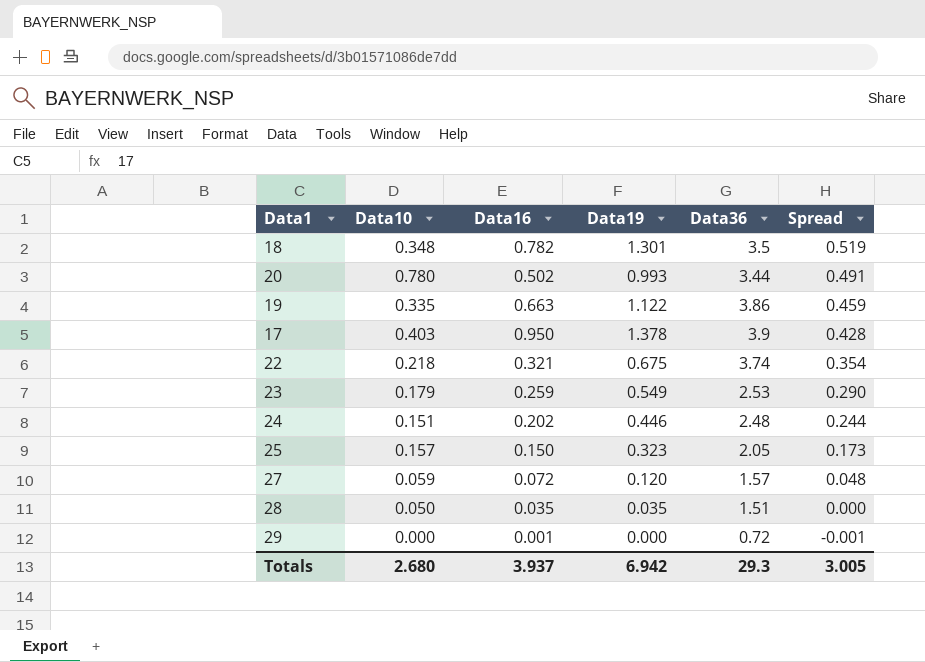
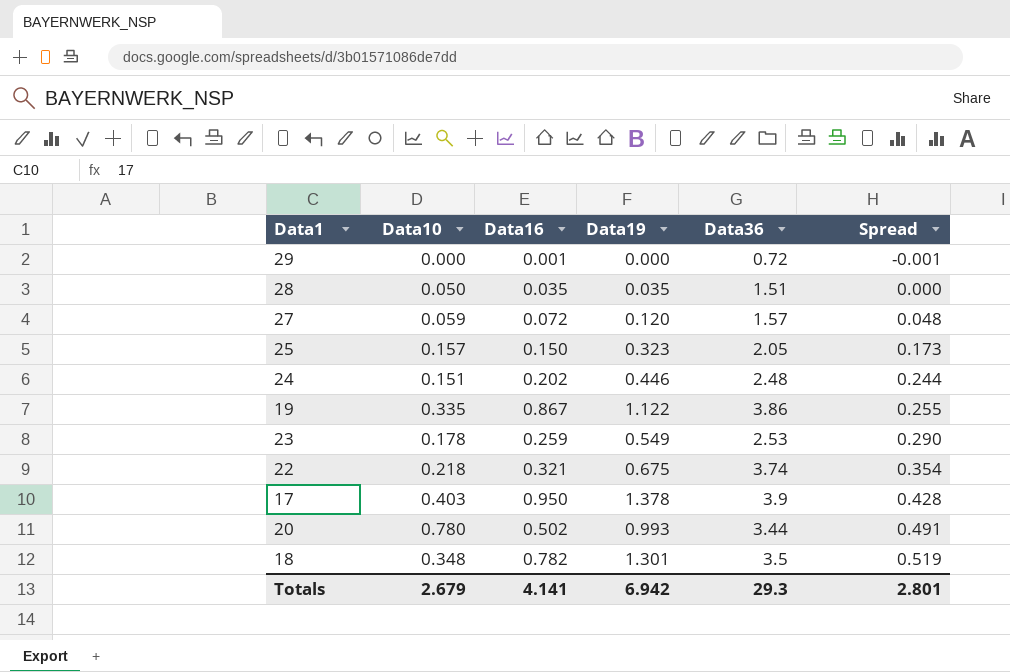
row order: Spread descending -> Spread ascending
19 | Data16: 0.663 -> 0.867
19 | Spread: 0.459 -> 0.255
23 | Data10: 0.179 -> 0.178
Totals | Data10: 2.680 -> 2.679
Totals | Data16: 3.937 -> 4.141
Totals | Spread: 3.005 -> 2.801

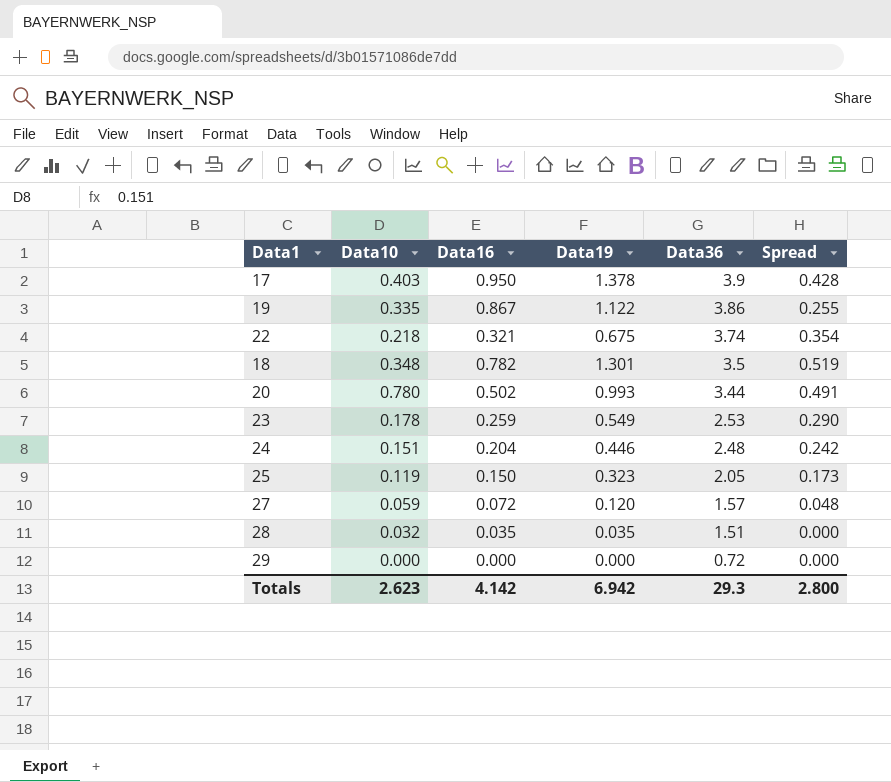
row order: Spread ascending -> Data36 descending
24 | Data16: 0.202 -> 0.204
24 | Spread: 0.244 -> 0.242
25 | Data10: 0.157 -> 0.119
28 | Data10: 0.050 -> 0.032
29 | Data16: 0.001 -> 0.000
29 | Spread: -0.001 -> 0.000
Totals | Data10: 2.679 -> 2.623
Totals | Data16: 4.141 -> 4.142
Totals | Spread: 2.801 -> 2.800

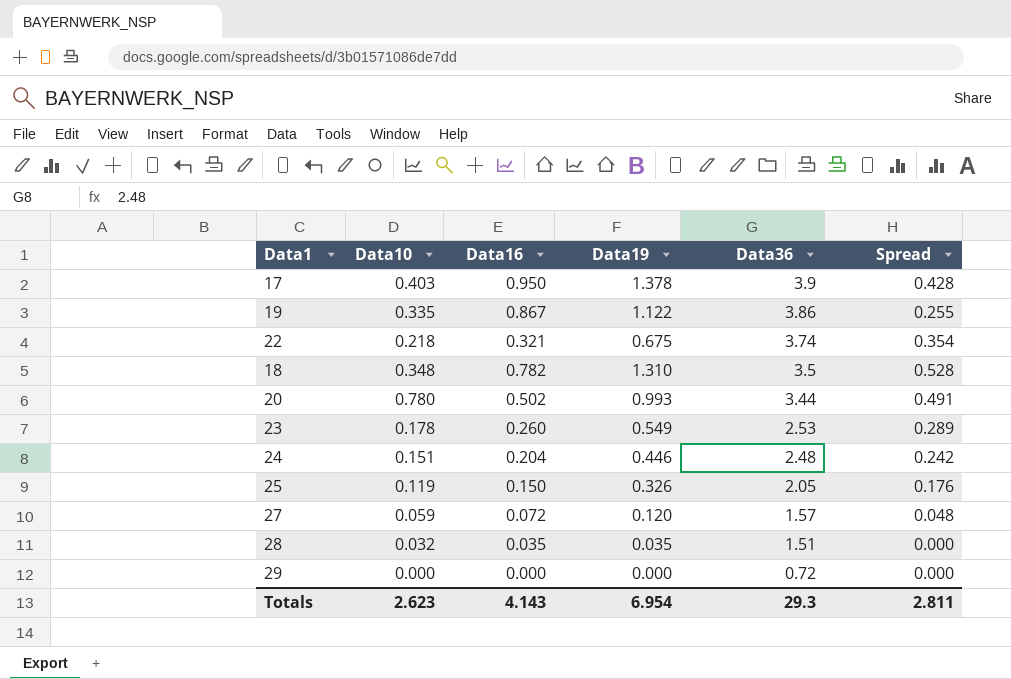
18 | Data19: 1.301 -> 1.310
18 | Spread: 0.519 -> 0.528
23 | Data16: 0.259 -> 0.260
23 | Spread: 0.290 -> 0.289
25 | Data19: 0.323 -> 0.326
25 | Spread: 0.173 -> 0.176
Totals | Data16: 4.142 -> 4.143
Totals | Data19: 6.942 -> 6.954
Totals | Spread: 2.800 -> 2.811

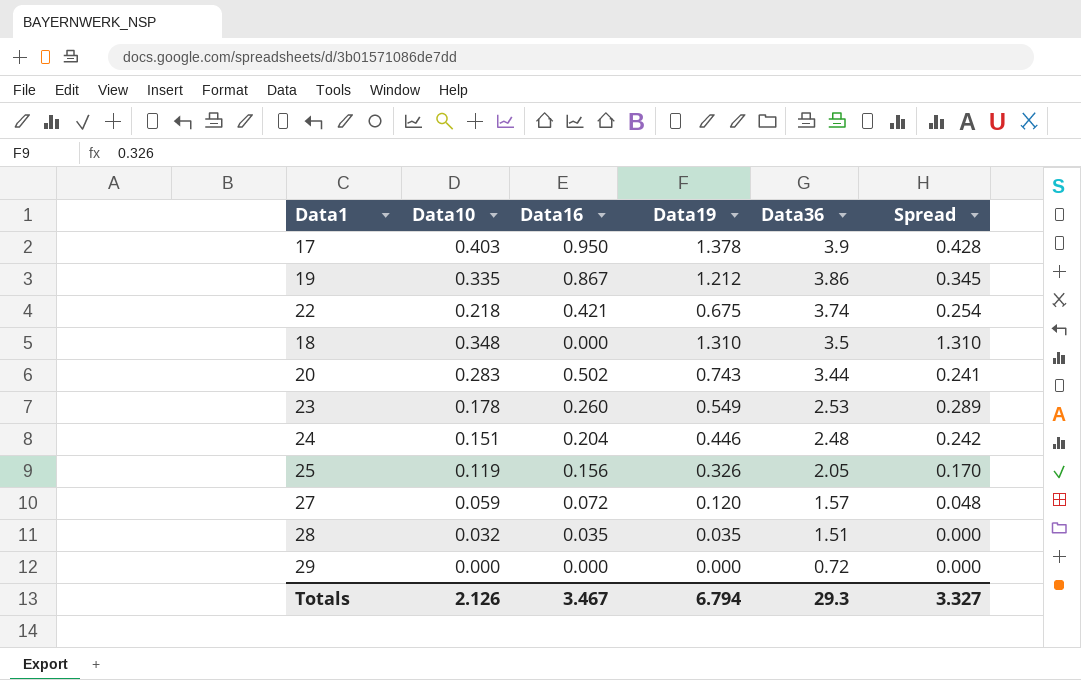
19 | Data19: 1.122 -> 1.212
19 | Spread: 0.255 -> 0.345
22 | Data16: 0.321 -> 0.421
22 | Spread: 0.354 -> 0.254
18 | Data16: 0.782 -> 0.000
18 | Spread: 0.528 -> 1.310
20 | Data10: 0.780 -> 0.283
20 | Data19: 0.993 -> 0.743
20 | Spread: 0.491 -> 0.241
25 | Data16: 0.150 -> 0.156
25 | Spread: 0.176 -> 0.170
Totals | Data10: 2.623 -> 2.126
Totals | Data16: 4.143 -> 3.467
Totals | Data19: 6.954 -> 6.794
Totals | Spread: 2.811 -> 3.327

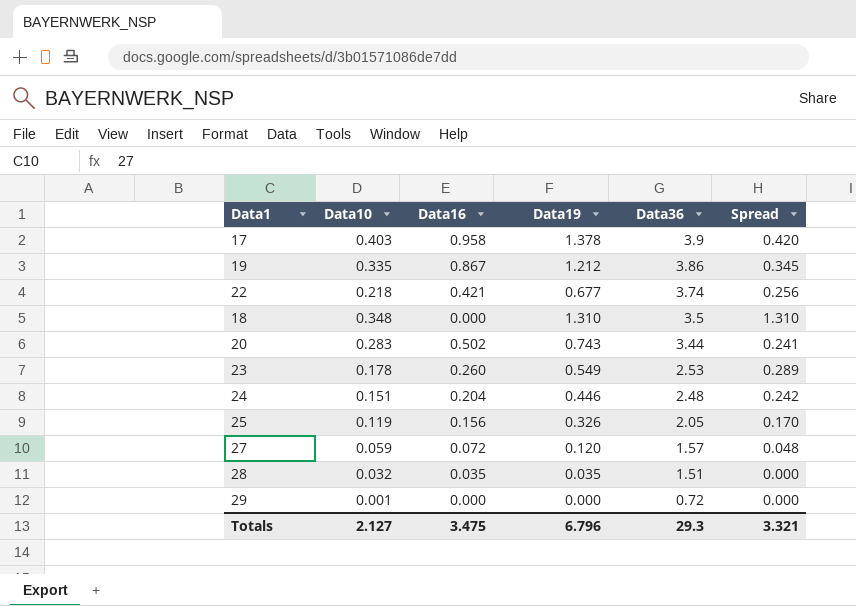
17 | Data16: 0.950 -> 0.958
17 | Spread: 0.428 -> 0.420
22 | Data19: 0.675 -> 0.677
22 | Spread: 0.254 -> 0.256
29 | Data10: 0.000 -> 0.001
Totals | Data10: 2.126 -> 2.127
Totals | Data16: 3.467 -> 3.475
Totals | Data19: 6.794 -> 6.796
Totals | Spread: 3.327 -> 3.321

